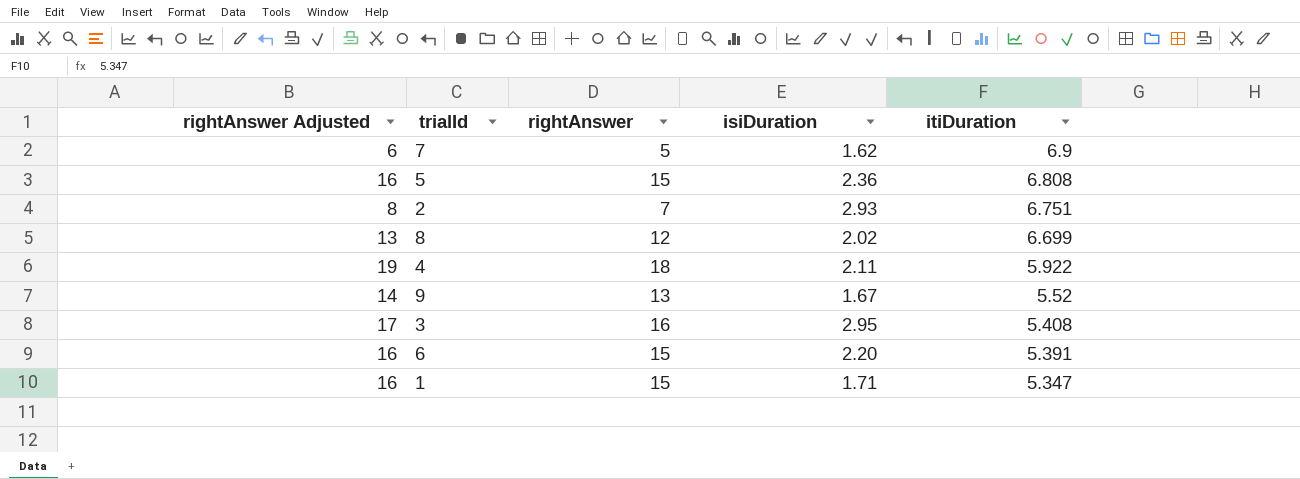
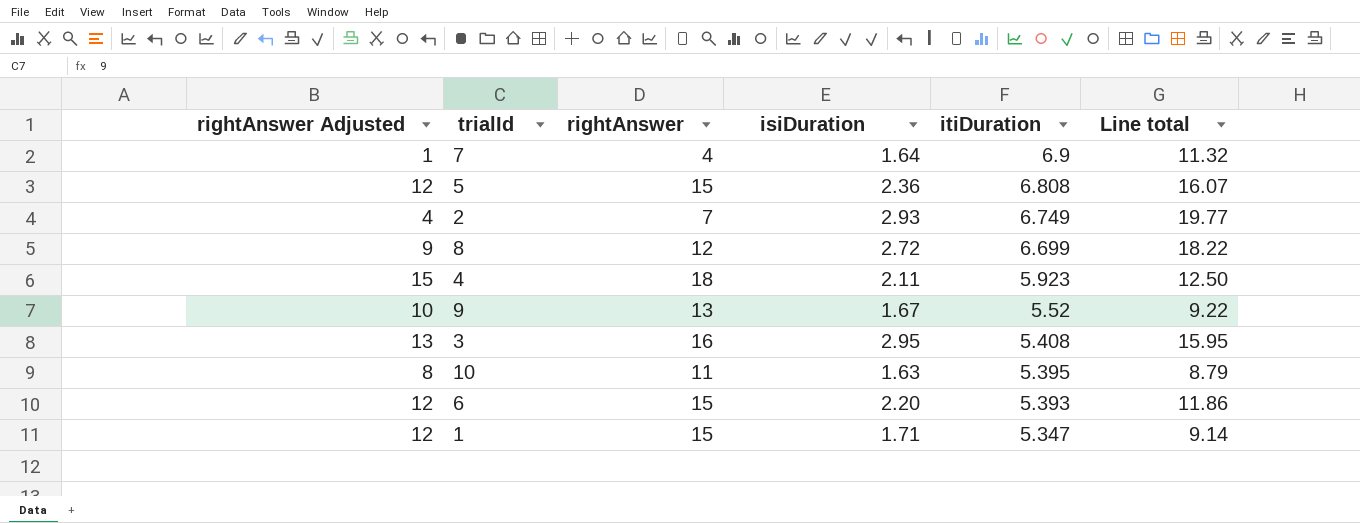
column rightAnswer Adjusted | formula: [rightAnswer] + 1 -> [rightAnswer] - 3
column Line total | formula: none -> [isiDuration] * [itiDuration]
7 | rightAnswer: 5 -> 4
7 | isiDuration: 1.62 -> 1.64
2 | itiDuration: 6.751 -> 6.749
8 | isiDuration: 2.02 -> 2.72
4 | itiDuration: 5.922 -> 5.923
row 10: none -> 8 | 11 | 1.63 | 5.395 | 8.79
6 | itiDuration: 5.391 -> 5.393

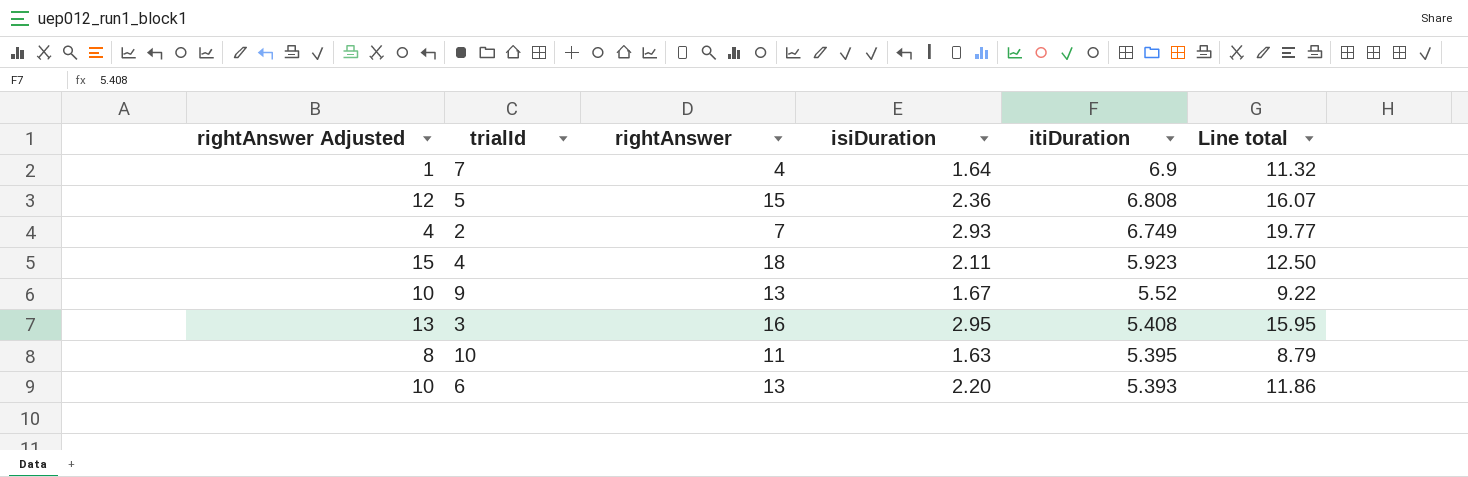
row 8: 9 | 12 | 2.72 | 6.699 | 18.22 -> none
row 1: 12 | 15 | 1.71 | 5.347 | 9.14 -> none
6 | rightAnswer Adjusted: 12 -> 10
6 | rightAnswer: 15 -> 13

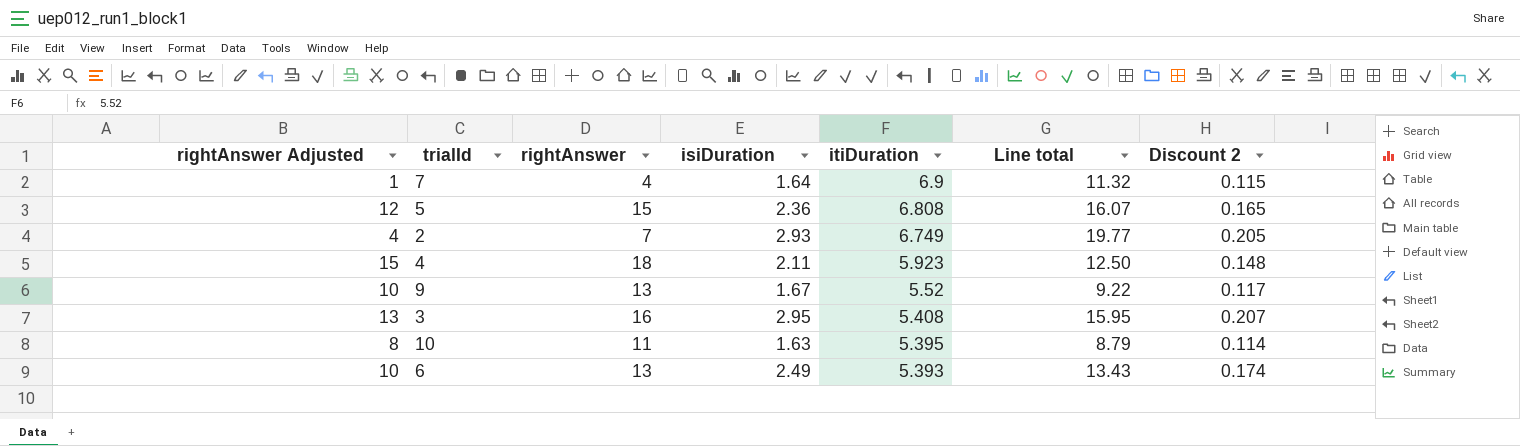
column Discount 2 | formula: none -> [isiDuration] * 0.07
6 | isiDuration: 2.20 -> 2.49
6 | Line total: 11.86 -> 13.43

